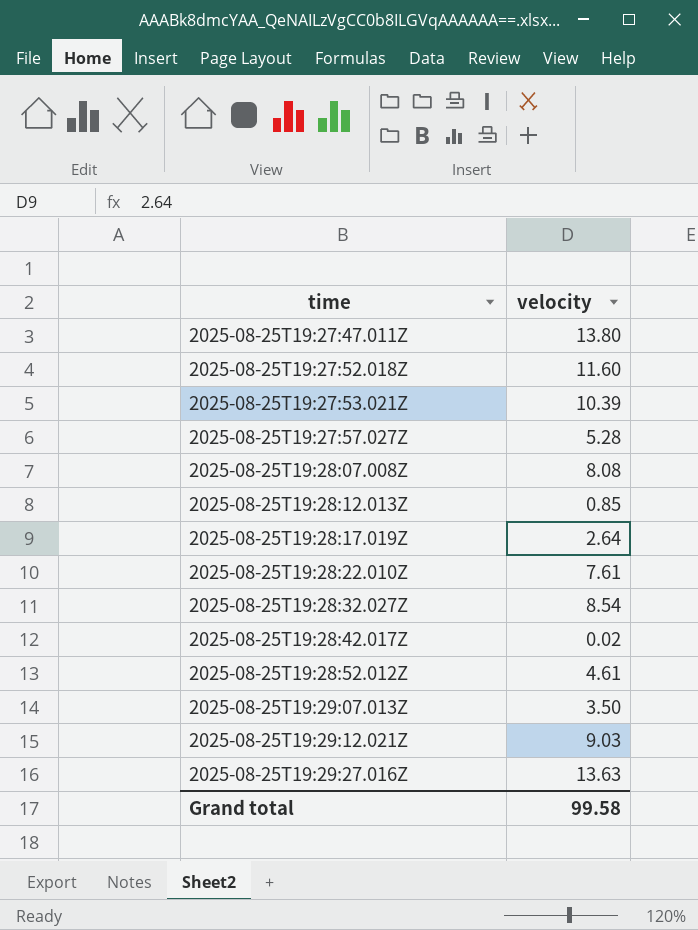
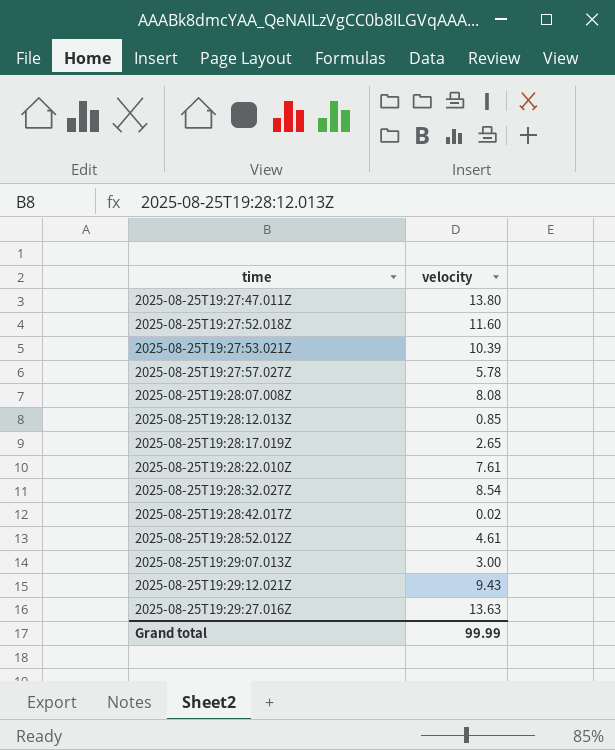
2025-08-25T19:27:57.027Z | velocity: 5.28 -> 5.78
2025-08-25T19:28:17.019Z | velocity: 2.64 -> 2.65
2025-08-25T19:29:07.013Z | velocity: 3.50 -> 3.00
2025-08-25T19:29:12.021Z | velocity: 9.03 -> 9.43
Grand total | velocity: 99.58 -> 99.99

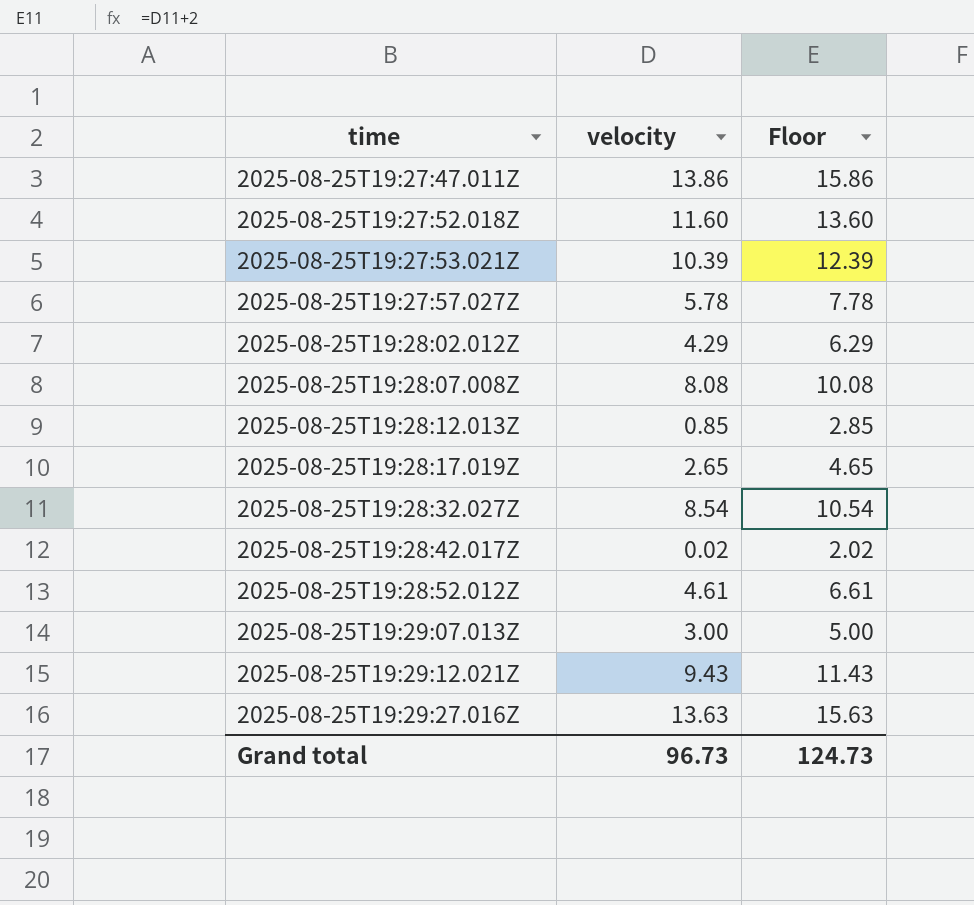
column Floor | formula: none -> [velocity] + 2
row 2025-08-25T19:28:22.010Z: 7.61 -> none
2025-08-25T19:27:47.011Z | velocity: 13.80 -> 13.86
row 2025-08-25T19:28:02.012Z: none -> 4.29 | 6.29
Grand total | velocity: 99.99 -> 96.73

